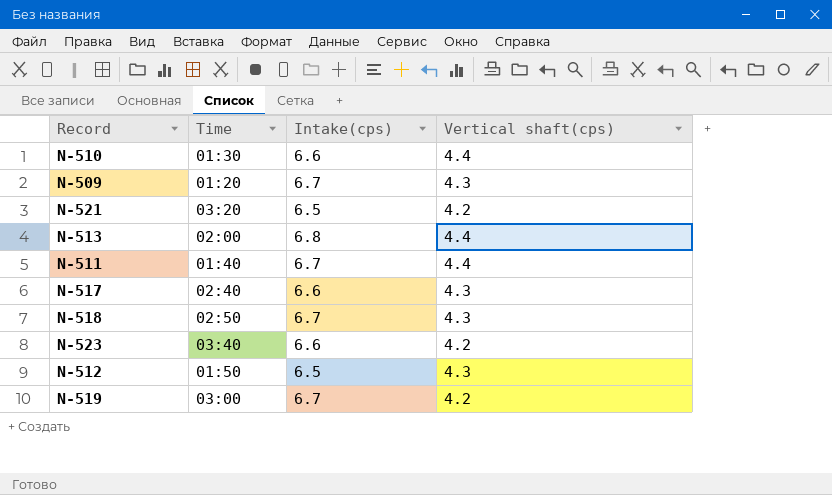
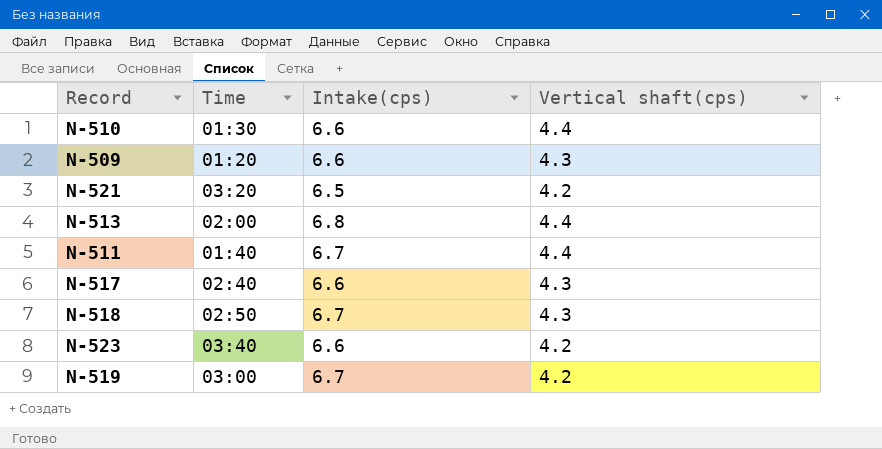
row N-512: 01:50 | 6.5 | 4.3 -> none
N-509 | Intake(cps): 6.7 -> 6.6

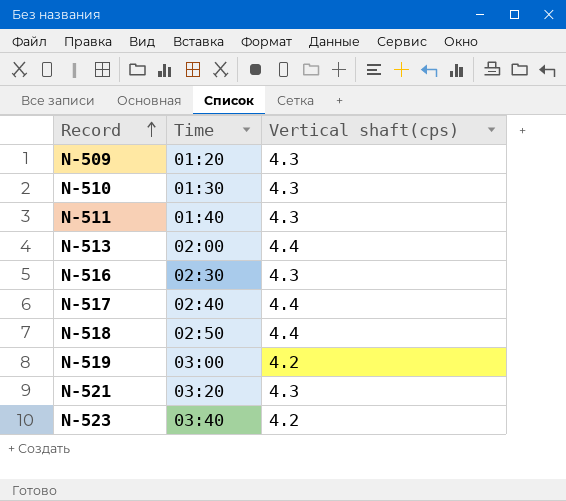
row order: none -> Record ascending
column Intake(cps) | position: 3 -> none
N-510 | Vertical shaft(cps): 4.4 -> 4.3
N-511 | Vertical shaft(cps): 4.4 -> 4.3
row N-516: none -> 02:30 | 4.3
N-517 | Vertical shaft(cps): 4.3 -> 4.4
N-518 | Vertical shaft(cps): 4.3 -> 4.4
N-521 | Vertical shaft(cps): 4.2 -> 4.3

